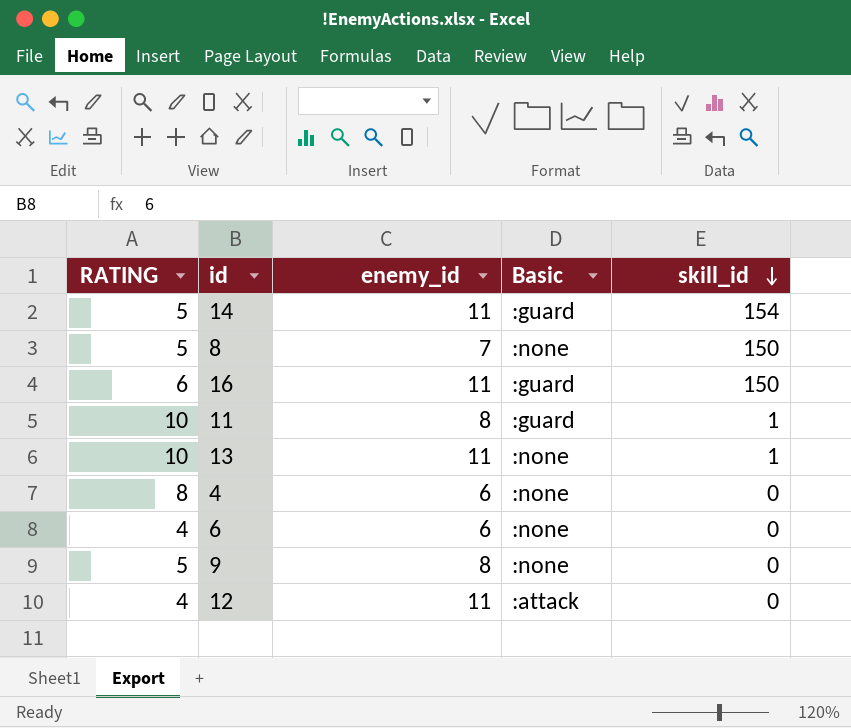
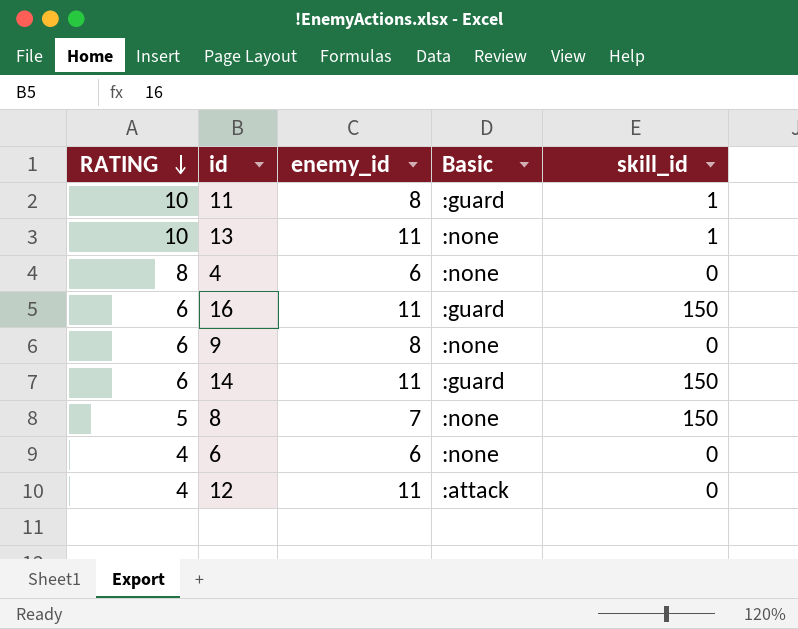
row order: skill_id descending -> RATING descending
9 | RATING: 5 -> 6
14 | RATING: 5 -> 6
14 | skill_id: 154 -> 150

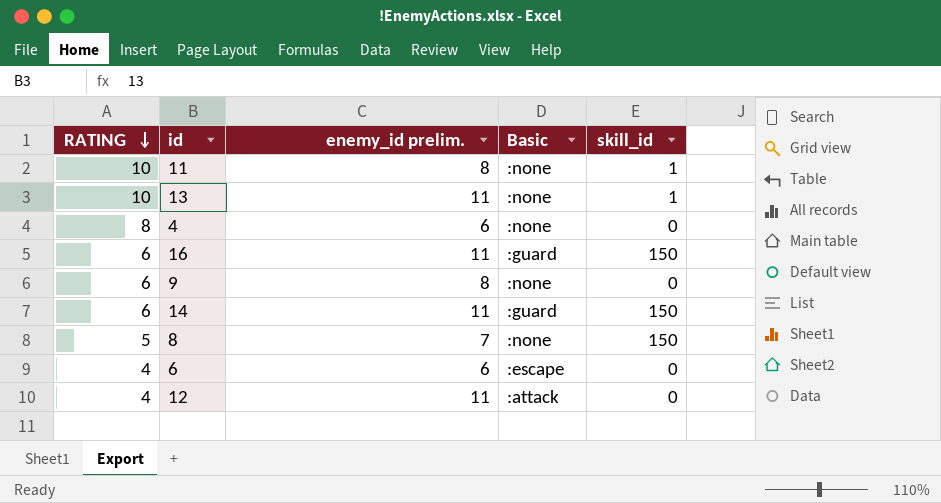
column name: enemy_id -> enemy_id prelim.
11 | Basic: :guard -> :none
6 | Basic: :none -> :escape

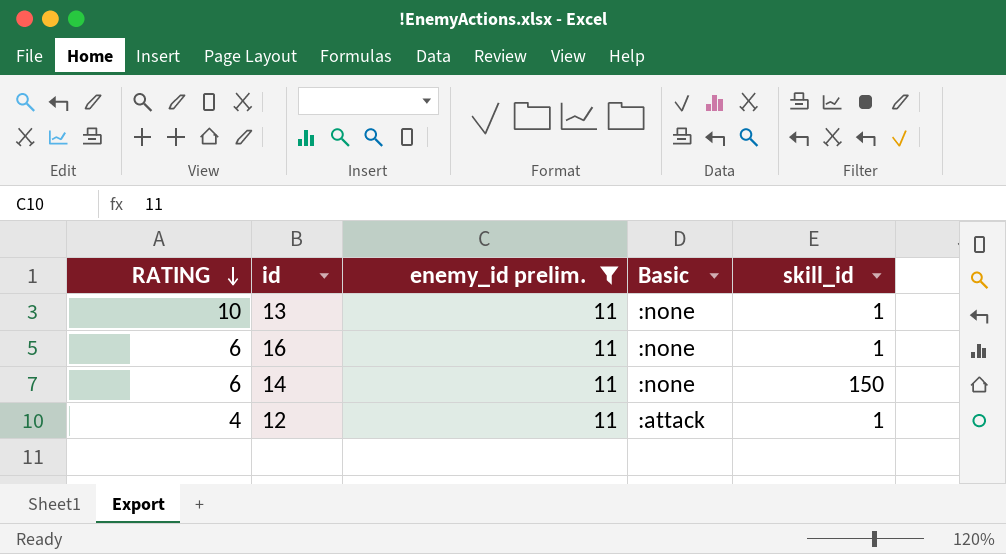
filter: none -> enemy_id prelim. = 11
16 | Basic: :guard -> :none
16 | skill_id: 150 -> 1
14 | Basic: :guard -> :none
12 | skill_id: 0 -> 1

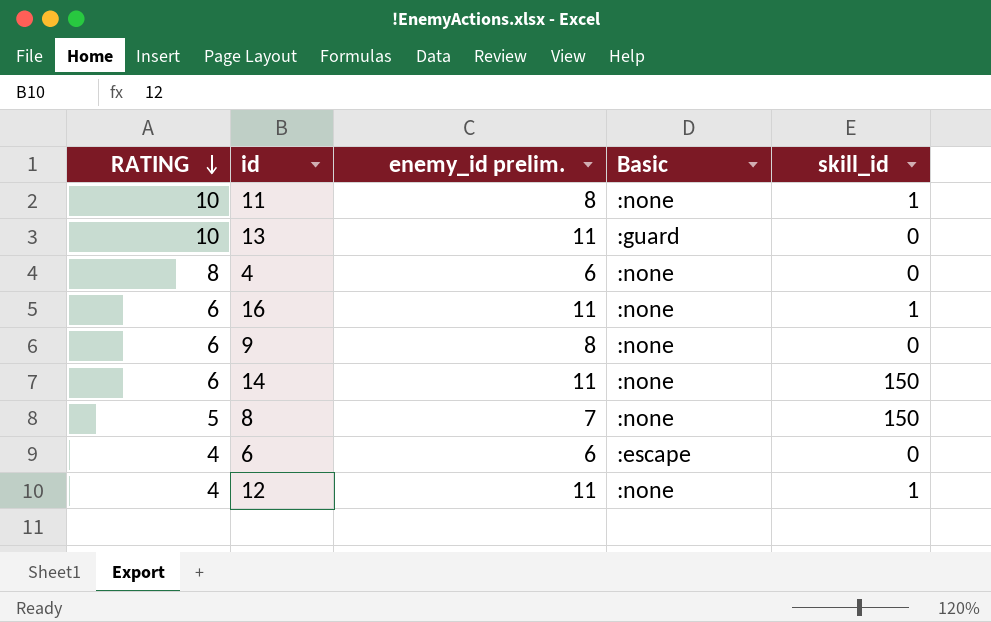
filter: enemy_id prelim. = 11 -> none
13 | Basic: :none -> :guard
13 | skill_id: 1 -> 0
12 | Basic: :attack -> :none

